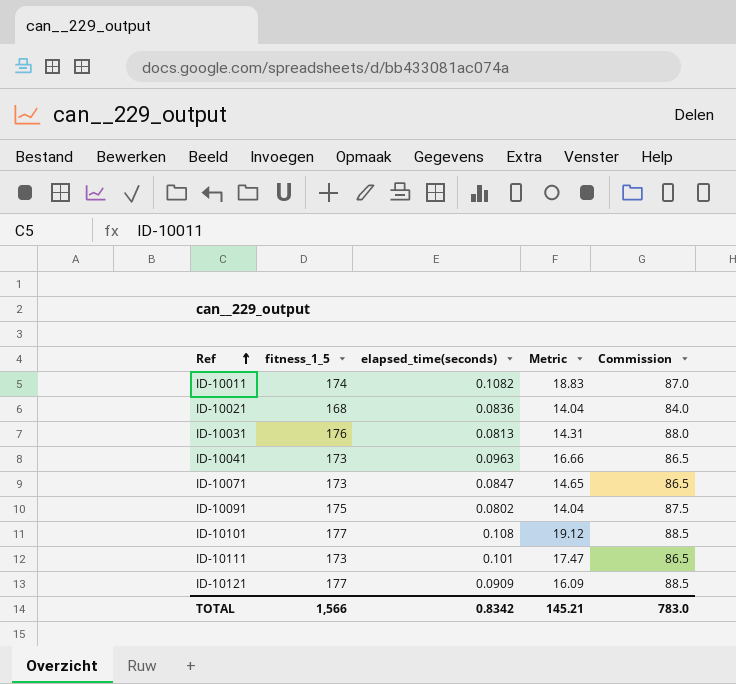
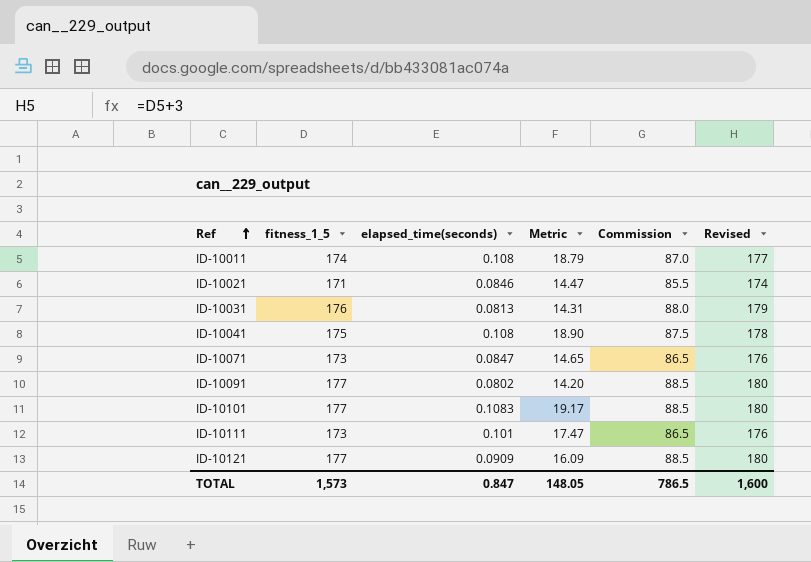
column Revised | formula: none -> [fitness_1_5] + 3
ID-10011 | elapsed_time(seconds): 0.1082 -> 0.108
ID-10011 | Metric: 18.83 -> 18.79
ID-10021 | fitness_1_5: 168 -> 171
ID-10021 | elapsed_time(seconds): 0.0836 -> 0.0846
ID-10021 | Metric: 14.04 -> 14.47
ID-10021 | Commission: 84.0 -> 85.5
ID-10041 | fitness_1_5: 173 -> 175
ID-10041 | elapsed_time(seconds): 0.0963 -> 0.108
ID-10041 | Metric: 16.66 -> 18.90
ID-10041 | Commission: 86.5 -> 87.5
ID-10091 | fitness_1_5: 175 -> 177
ID-10091 | Metric: 14.04 -> 14.20
ID-10091 | Commission: 87.5 -> 88.5
ID-10101 | elapsed_time(seconds): 0.108 -> 0.1083
ID-10101 | Metric: 19.12 -> 19.17
TOTAL | fitness_1_5: 1,566 -> 1,573
TOTAL | elapsed_time(seconds): 0.8342 -> 0.847
TOTAL | Metric: 145.21 -> 148.05
TOTAL | Commission: 783.0 -> 786.5

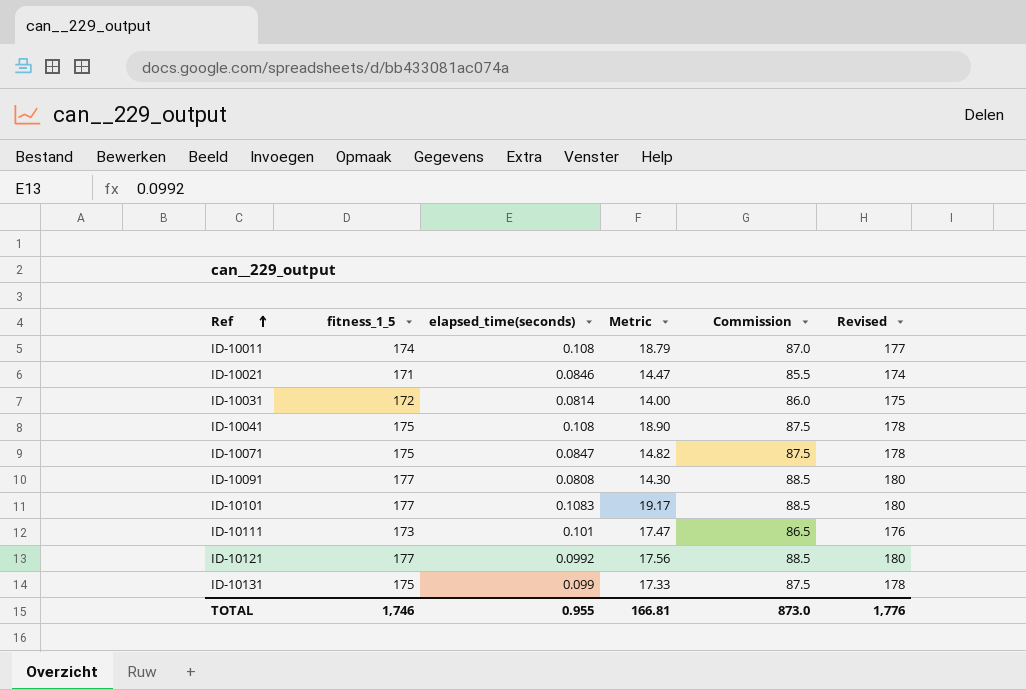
ID-10031 | fitness_1_5: 176 -> 172
ID-10031 | elapsed_time(seconds): 0.0813 -> 0.0814
ID-10031 | Metric: 14.31 -> 14.00
ID-10031 | Commission: 88.0 -> 86.0
ID-10031 | Revised: 179 -> 175
ID-10071 | fitness_1_5: 173 -> 175
ID-10071 | Metric: 14.65 -> 14.82
ID-10071 | Commission: 86.5 -> 87.5
ID-10071 | Revised: 176 -> 178
ID-10091 | elapsed_time(seconds): 0.0802 -> 0.0808
ID-10091 | Metric: 14.20 -> 14.30
ID-10121 | elapsed_time(seconds): 0.0909 -> 0.0992
ID-10121 | Metric: 16.09 -> 17.56
row ID-10131: none -> 175 | 0.099 | 17.33 | 87.5 | 178
TOTAL | fitness_1_5: 1,573 -> 1,746
TOTAL | elapsed_time(seconds): 0.847 -> 0.955
TOTAL | Metric: 148.05 -> 166.81
TOTAL | Commission: 786.5 -> 873.0
TOTAL | Revised: 1,600 -> 1,776

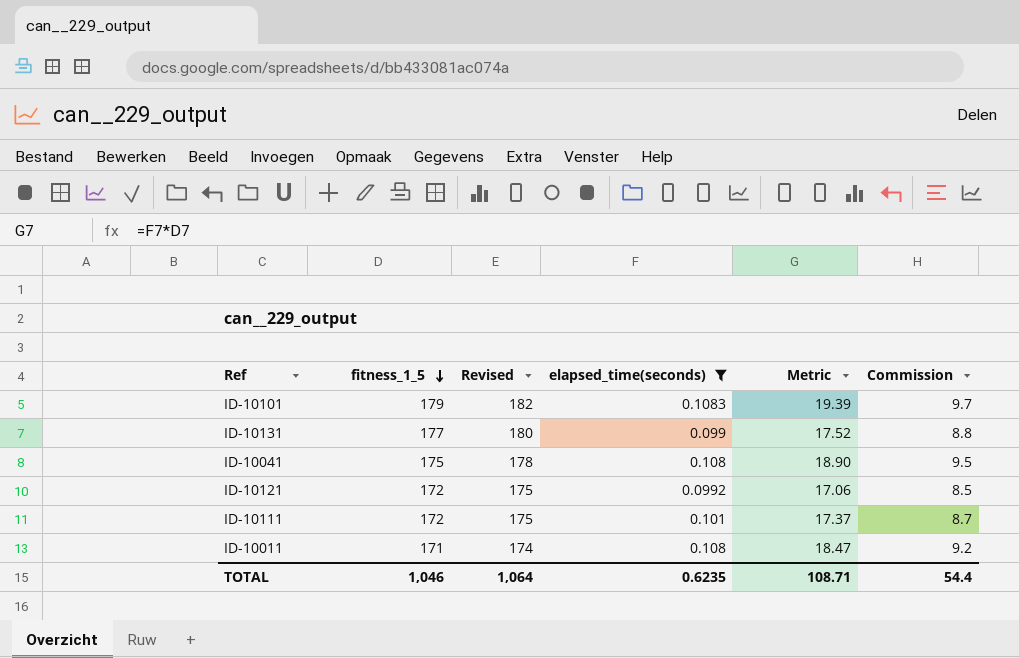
filter: none -> elapsed_time(seconds) >= 0.099
row order: Ref ascending -> fitness_1_5 descending
column Revised | position: 6 -> 3
column Commission | formula: [fitness_1_5] * 0.5 -> [Metric] * 0.5
ID-10101 | fitness_1_5: 177 -> 179
ID-10101 | Revised: 180 -> 182
ID-10101 | Metric: 19.17 -> 19.39
ID-10131 | fitness_1_5: 175 -> 177
ID-10131 | Revised: 178 -> 180
ID-10131 | Metric: 17.33 -> 17.52
ID-10121 | fitness_1_5: 177 -> 172
ID-10121 | Revised: 180 -> 175
ID-10121 | Metric: 17.56 -> 17.06
ID-10111 | fitness_1_5: 173 -> 172
ID-10111 | Revised: 176 -> 175
ID-10111 | Metric: 17.47 -> 17.37
ID-10011 | fitness_1_5: 174 -> 171
ID-10011 | Revised: 177 -> 174
ID-10011 | Metric: 18.79 -> 18.47
TOTAL | fitness_1_5: 1,746 -> 1,046
TOTAL | Revised: 1,776 -> 1,064
TOTAL | elapsed_time(seconds): 0.955 -> 0.6235
TOTAL | Metric: 166.81 -> 108.71
TOTAL | Commission: 873.0 -> 54.4

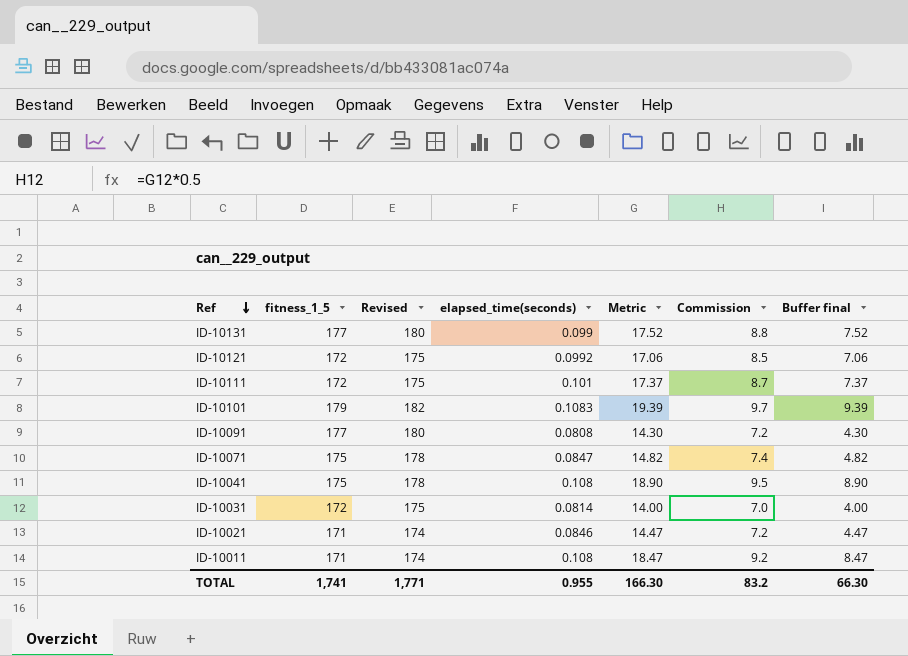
filter: elapsed_time(seconds) >= 0.099 -> none
row order: fitness_1_5 descending -> Ref descending
column Buffer final | formula: none -> [Metric] - 10
TOTAL | fitness_1_5: 1,046 -> 1,741
TOTAL | Revised: 1,064 -> 1,771
TOTAL | elapsed_time(seconds): 0.6235 -> 0.955
TOTAL | Metric: 108.71 -> 166.30
TOTAL | Commission: 54.4 -> 83.2

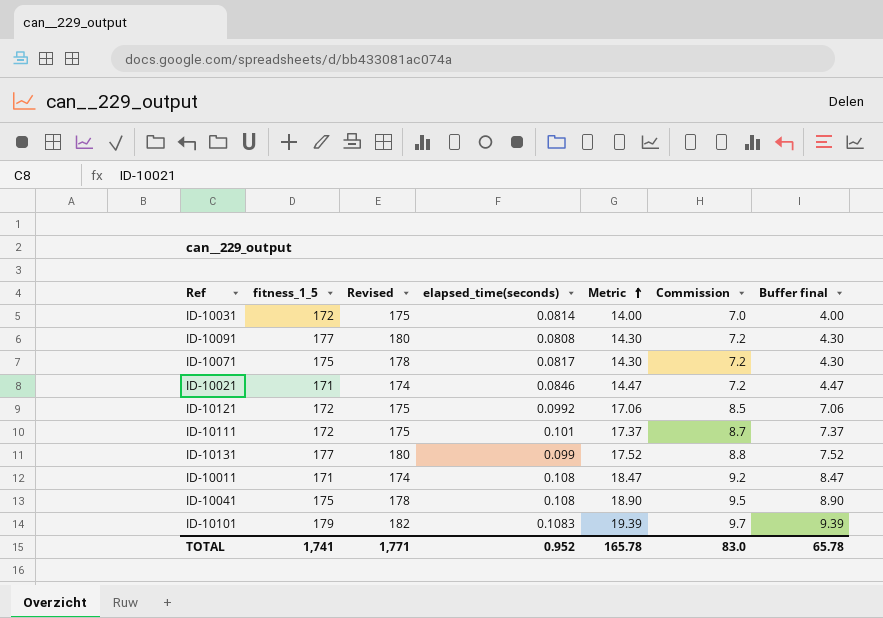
row order: Ref descending -> Metric ascending
ID-10071 | elapsed_time(seconds): 0.0847 -> 0.0817
ID-10071 | Metric: 14.82 -> 14.30
ID-10071 | Commission: 7.4 -> 7.2
ID-10071 | Buffer final: 4.82 -> 4.30
TOTAL | elapsed_time(seconds): 0.955 -> 0.952
TOTAL | Metric: 166.30 -> 165.78
TOTAL | Commission: 83.2 -> 83.0
TOTAL | Buffer final: 66.30 -> 65.78

